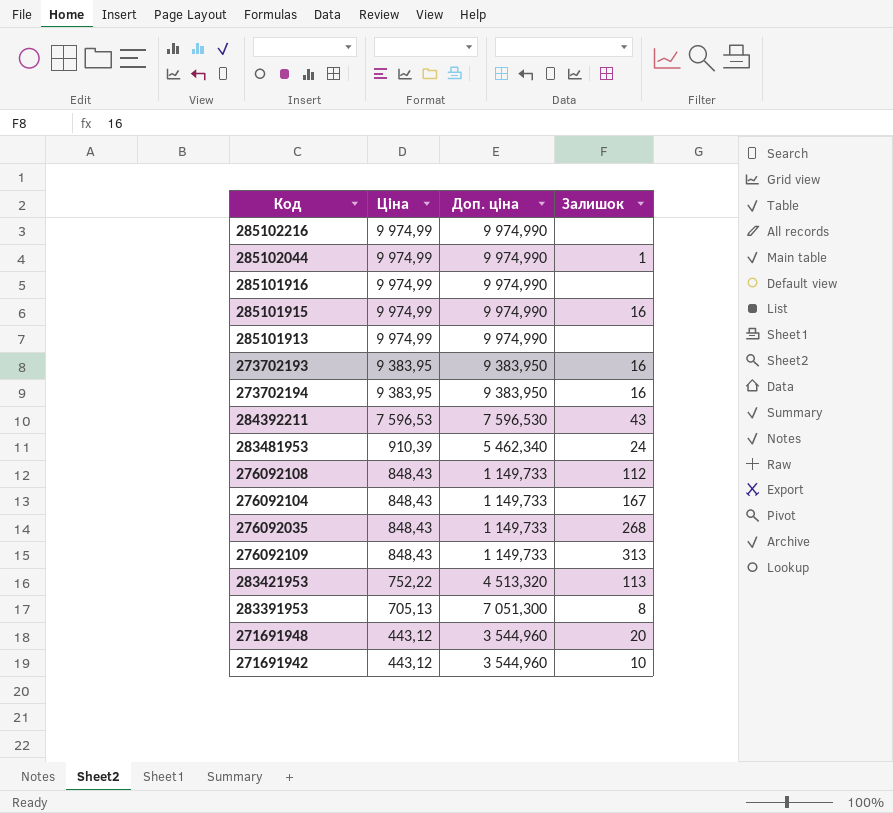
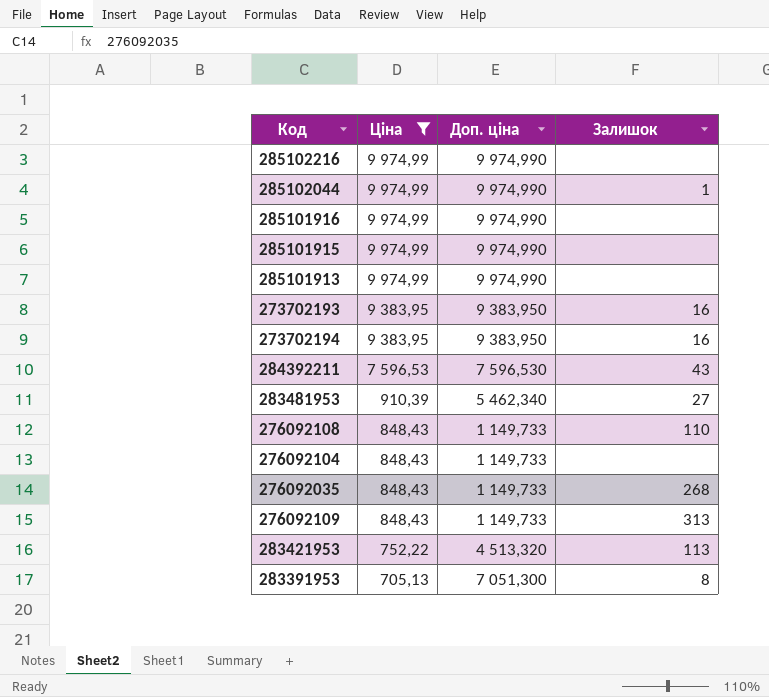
filter: none -> Ціна != 443,12
285101915 | Залишок: 16 -> none
283481953 | Залишок: 24 -> 27
276092108 | Залишок: 112 -> 110
276092104 | Залишок: 167 -> none

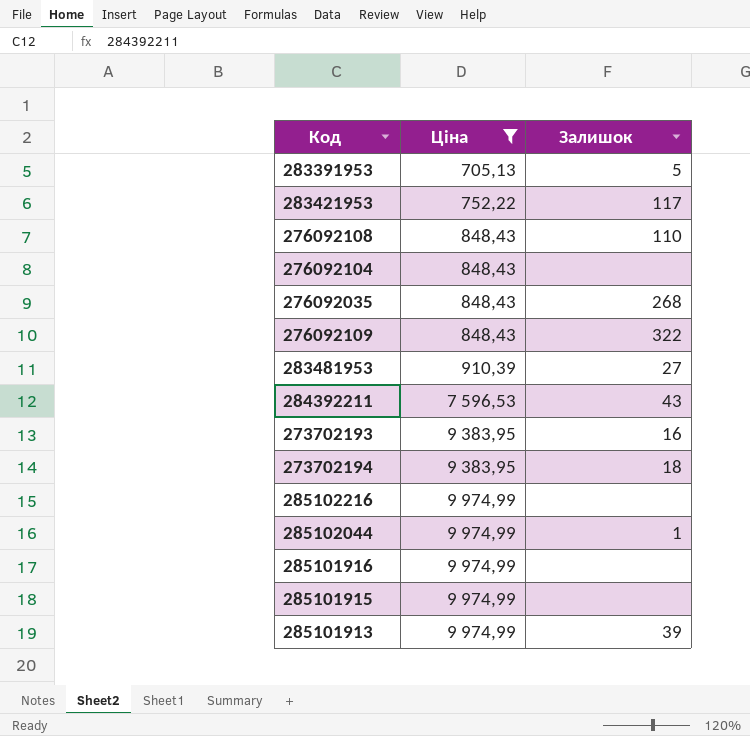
row order: Ціна descending -> Ціна ascending
column Доп. ціна | position: 3 -> none
283391953 | Залишок: 8 -> 5
283421953 | Залишок: 113 -> 117
276092109 | Залишок: 313 -> 322
273702194 | Залишок: 16 -> 18
285101913 | Залишок: none -> 39

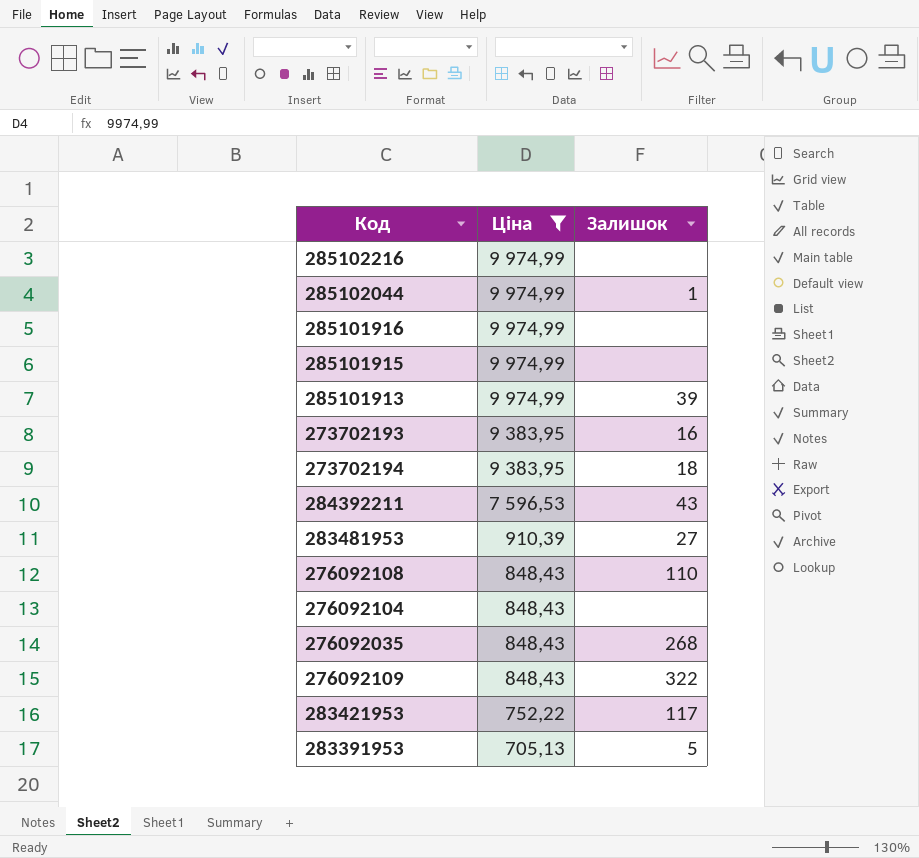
row order: Ціна ascending -> Ціна descending

